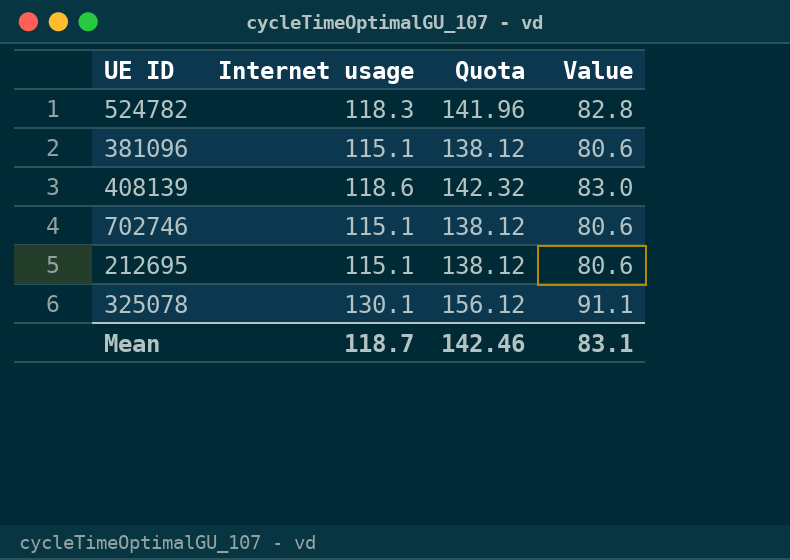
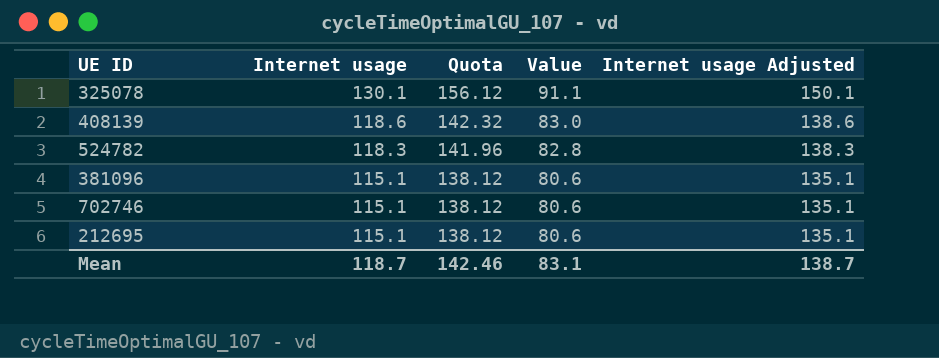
row order: none -> Internet usage descending
column Internet usage Adjusted | formula: none -> [Internet usage] + 20

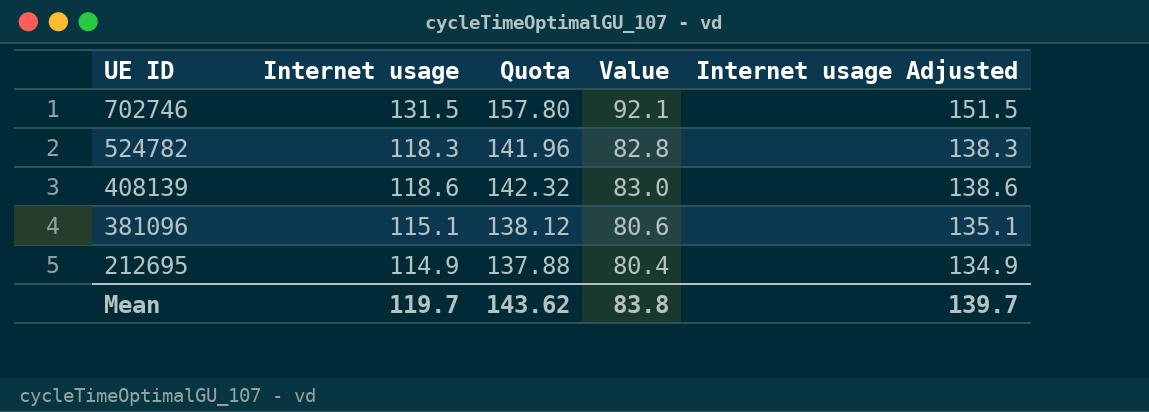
row order: Internet usage descending -> UE ID descending
row 325078: 130.1 | 156.12 | 91.1 | 150.1 -> none
702746 | Internet usage: 115.1 -> 131.5
702746 | Quota: 138.12 -> 157.80
702746 | Value: 80.6 -> 92.1
702746 | Internet usage Adjusted: 135.1 -> 151.5
212695 | Internet usage: 115.1 -> 114.9
212695 | Quota: 138.12 -> 137.88
212695 | Value: 80.6 -> 80.4
212695 | Internet usage Adjusted: 135.1 -> 134.9
Mean | Internet usage: 118.7 -> 119.7
Mean | Quota: 142.46 -> 143.62
Mean | Value: 83.1 -> 83.8
Mean | Internet usage Adjusted: 138.7 -> 139.7

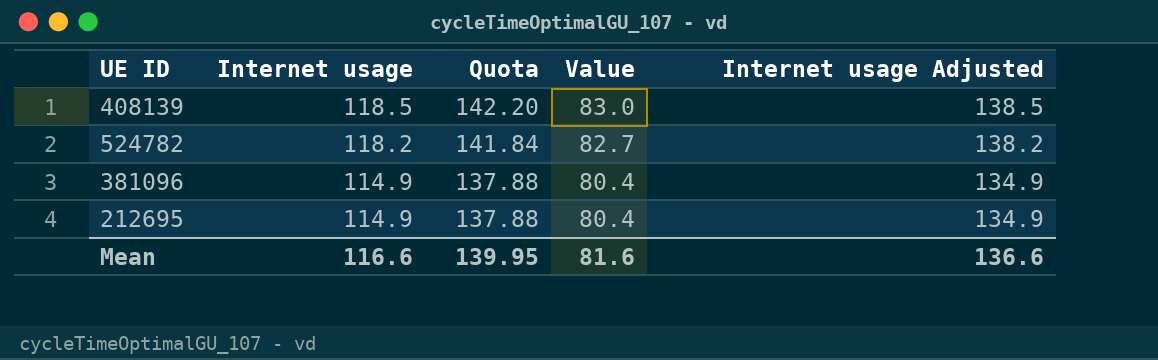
row order: UE ID descending -> Internet usage descending
row 702746: 131.5 | 157.80 | 92.1 | 151.5 -> none
408139 | Internet usage: 118.6 -> 118.5
408139 | Quota: 142.32 -> 142.20
408139 | Internet usage Adjusted: 138.6 -> 138.5
524782 | Internet usage: 118.3 -> 118.2
524782 | Quota: 141.96 -> 141.84
524782 | Value: 82.8 -> 82.7
524782 | Internet usage Adjusted: 138.3 -> 138.2
381096 | Internet usage: 115.1 -> 114.9
381096 | Quota: 138.12 -> 137.88
381096 | Value: 80.6 -> 80.4
381096 | Internet usage Adjusted: 135.1 -> 134.9
Mean | Internet usage: 119.7 -> 116.6
Mean | Quota: 143.62 -> 139.95
Mean | Value: 83.8 -> 81.6
Mean | Internet usage Adjusted: 139.7 -> 136.6

